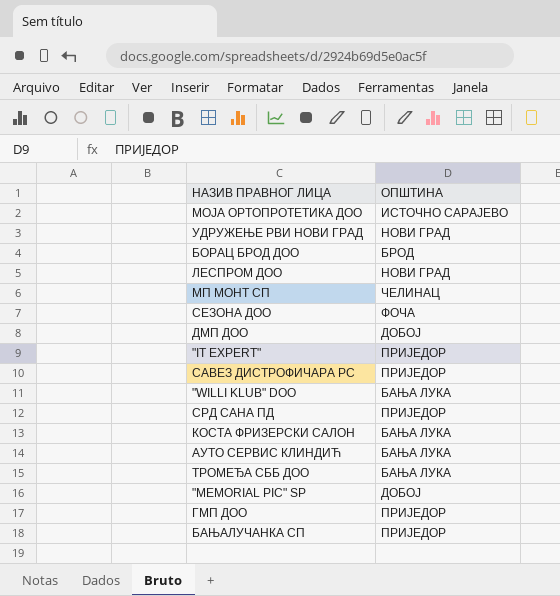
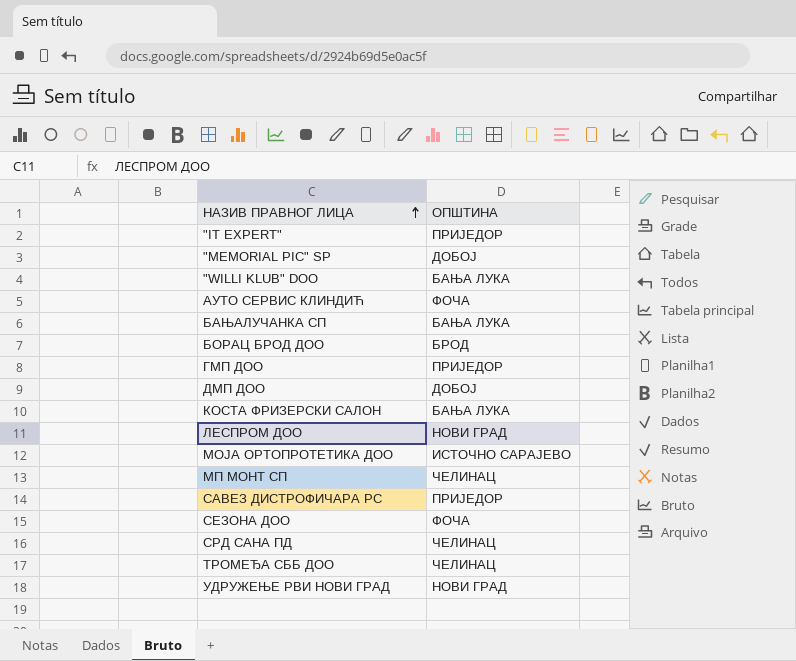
row order: none -> НАЗИВ ПРАВНОГ ЛИЦА ascending
АУТО СЕРВИС КЛИНДИЋ | ОПШТИНА: БАЊА ЛУКА -> ФОЧА
БАЊАЛУЧАНКА СП | ОПШТИНА: ПРИЈЕДОР -> БАЊА ЛУКА
СРД САНА ПД | ОПШТИНА: ПРИЈЕДОР -> ЧЕЛИНАЦ
ТРОМЕЂА СББ ДОО | ОПШТИНА: БАЊА ЛУКА -> ЧЕЛИНАЦ

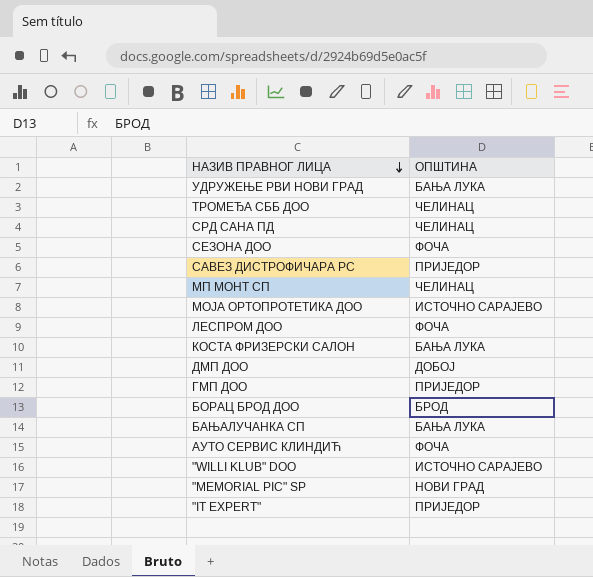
row order: НАЗИВ ПРАВНОГ ЛИЦА ascending -> НАЗИВ ПРАВНОГ ЛИЦА descending
УДРУЖЕЊЕ РВИ НОВИ ГРАД | ОПШТИНА: НОВИ ГРАД -> БАЊА ЛУКА
ЛЕСПРОМ ДОО | ОПШТИНА: НОВИ ГРАД -> ФОЧА
"WILLI KLUB" DOO | ОПШТИНА: БАЊА ЛУКА -> ИСТОЧНО САРАЈЕВО
"MEMORIAL PIC" SP | ОПШТИНА: ДОБОЈ -> НОВИ ГРАД

